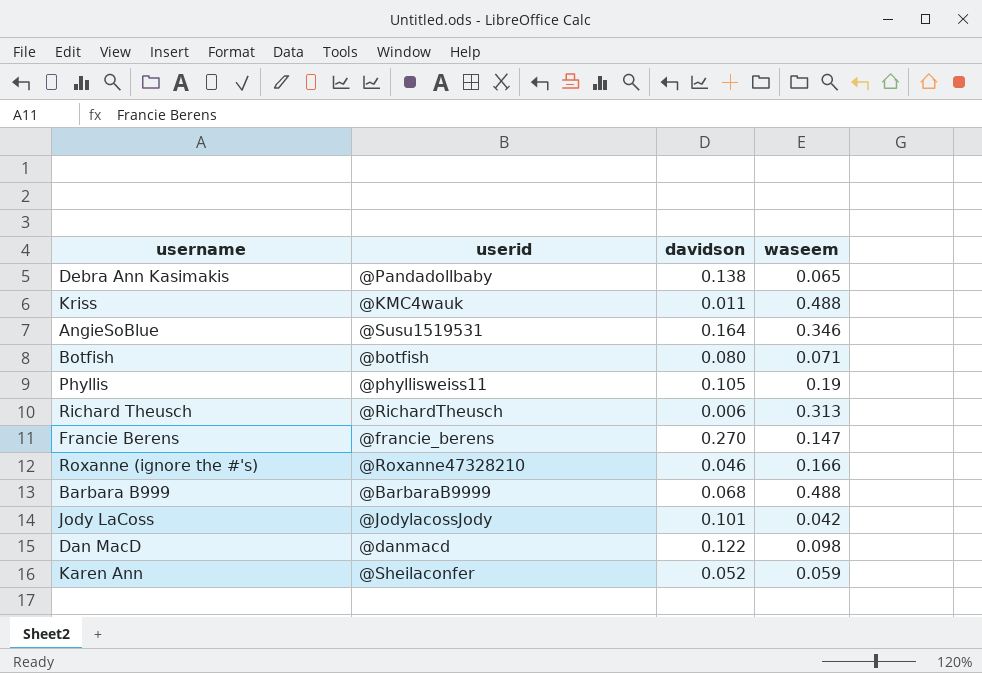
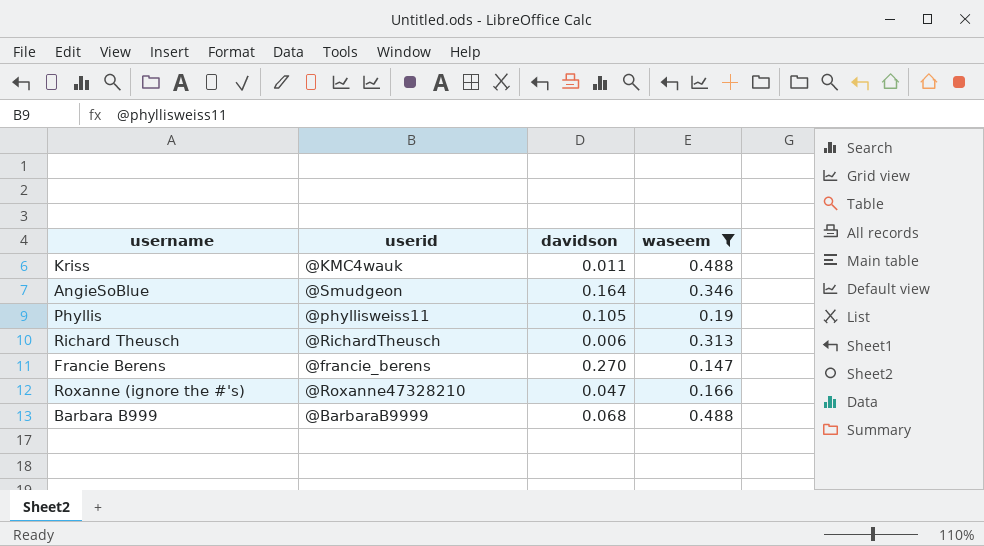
filter: none -> waseem >= 0.147
AngieSoBlue | userid: @Susu1519531 -> @Smudgeon
Roxanne (ignore the #'s) | davidson: 0.046 -> 0.047

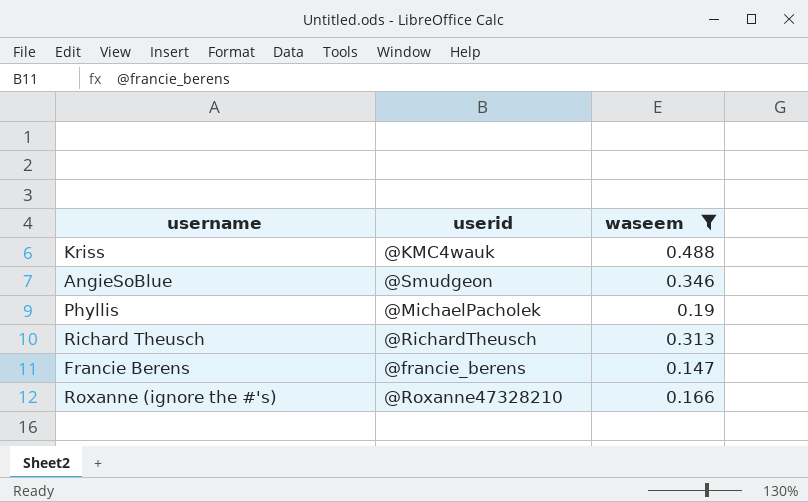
column davidson | position: 3 -> none
row Barbara B999: @BarbaraB9999 | 0.068 | 0.488 -> none
Phyllis | userid: @phyllisweiss11 -> @MichaelPacholek

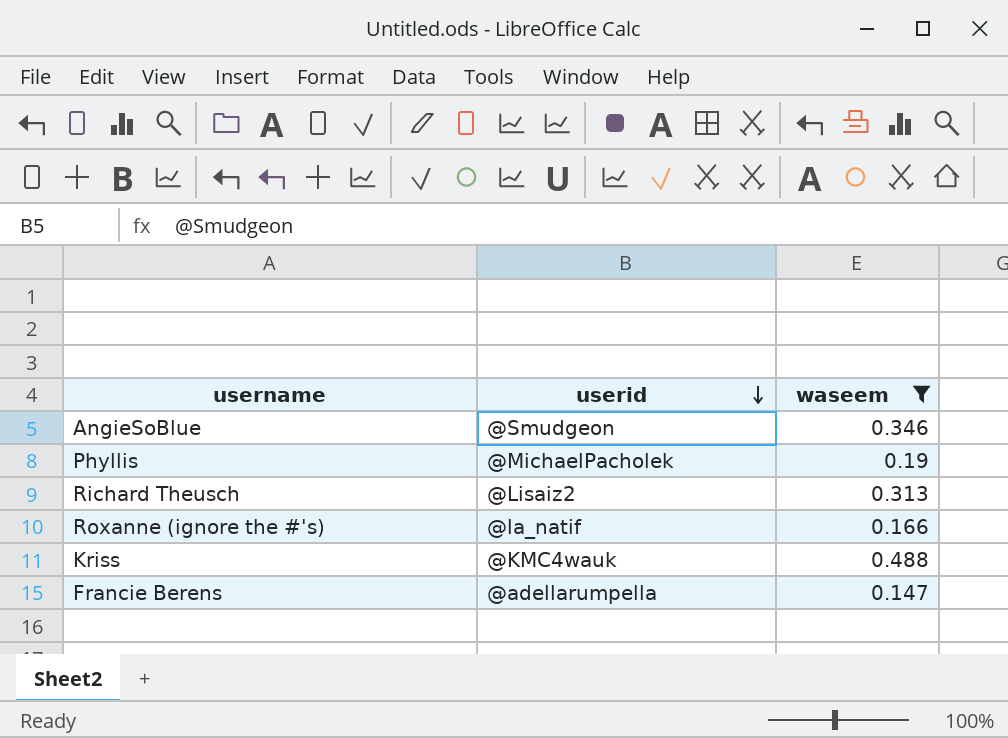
row order: none -> userid descending
Richard Theusch | userid: @RichardTheusch -> @Lisaiz2
Roxanne (ignore the #'s) | userid: @Roxanne47328210 -> @la_natif
Francie Berens | userid: @francie_berens -> @adellarumpella

